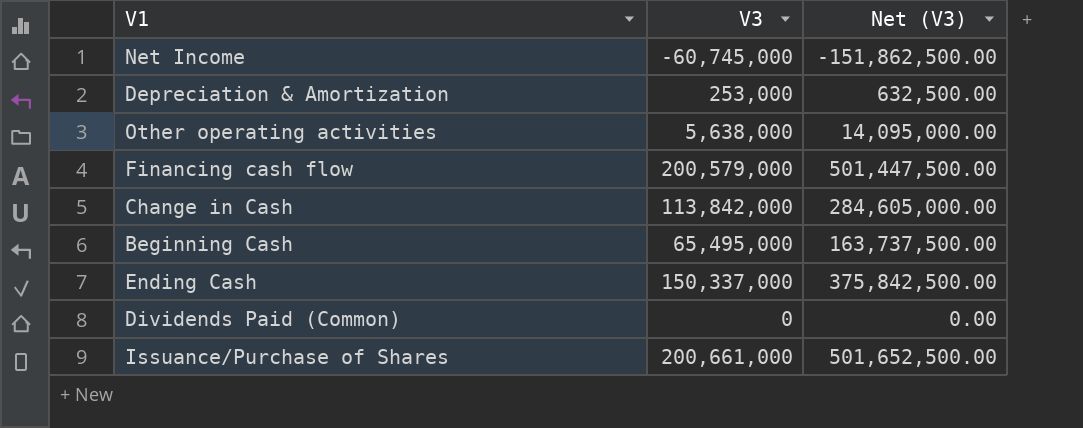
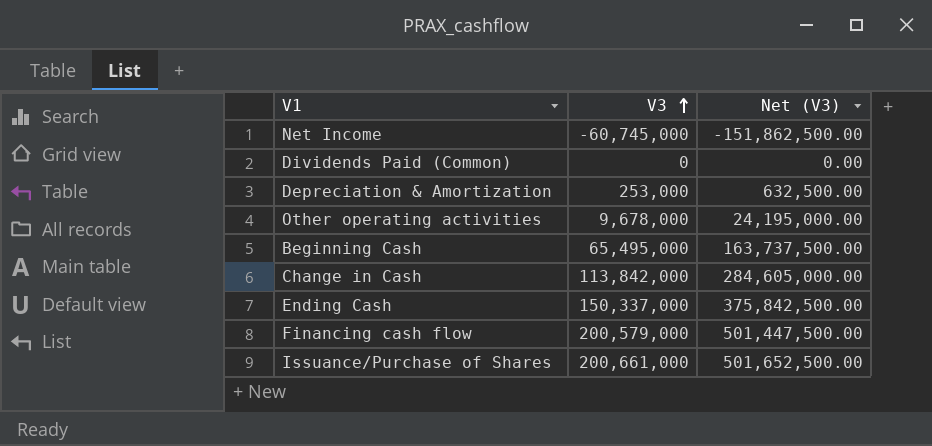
row order: none -> V3 ascending
Other operating activities | V3: 5,638,000 -> 9,678,000
Other operating activities | Net (V3): 14,095,000.00 -> 24,195,000.00

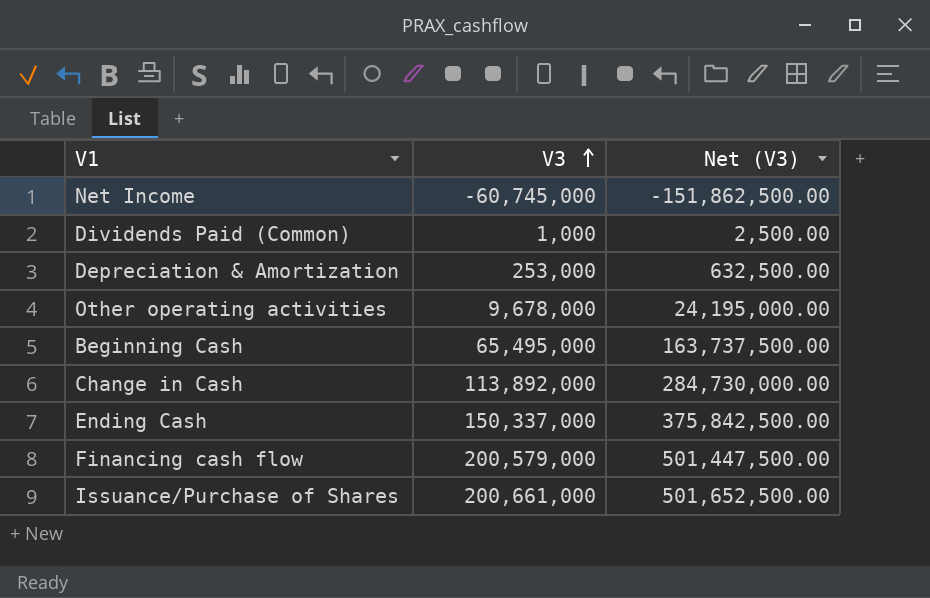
Dividends Paid (Common) | V3: 0 -> 1,000
Dividends Paid (Common) | Net (V3): 0.00 -> 2,500.00
Change in Cash | V3: 113,842,000 -> 113,892,000
Change in Cash | Net (V3): 284,605,000.00 -> 284,730,000.00

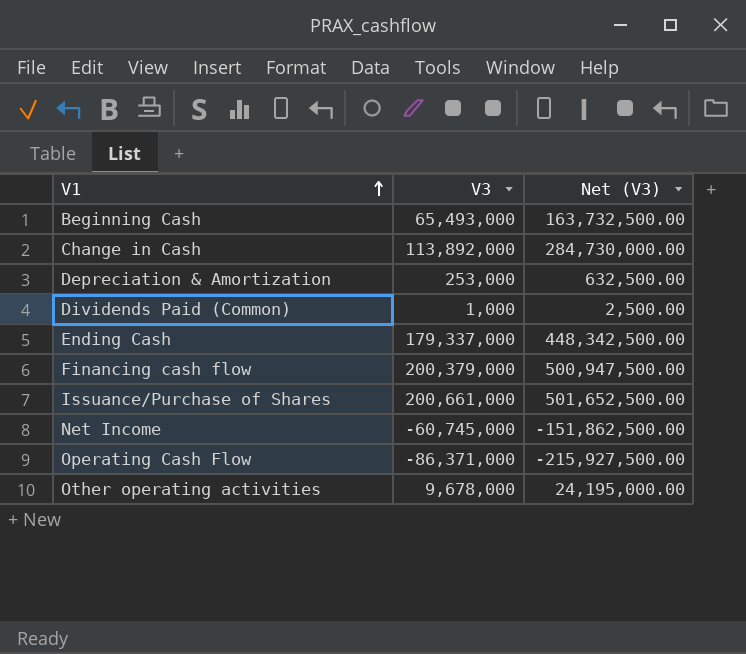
row order: V3 ascending -> V1 ascending
Beginning Cash | V3: 65,495,000 -> 65,493,000
Beginning Cash | Net (V3): 163,737,500.00 -> 163,732,500.00
Ending Cash | V3: 150,337,000 -> 179,337,000
Ending Cash | Net (V3): 375,842,500.00 -> 448,342,500.00
Financing cash flow | V3: 200,579,000 -> 200,379,000
Financing cash flow | Net (V3): 501,447,500.00 -> 500,947,500.00
row Operating Cash Flow: none -> -86,371,000 | -215,927,500.00

